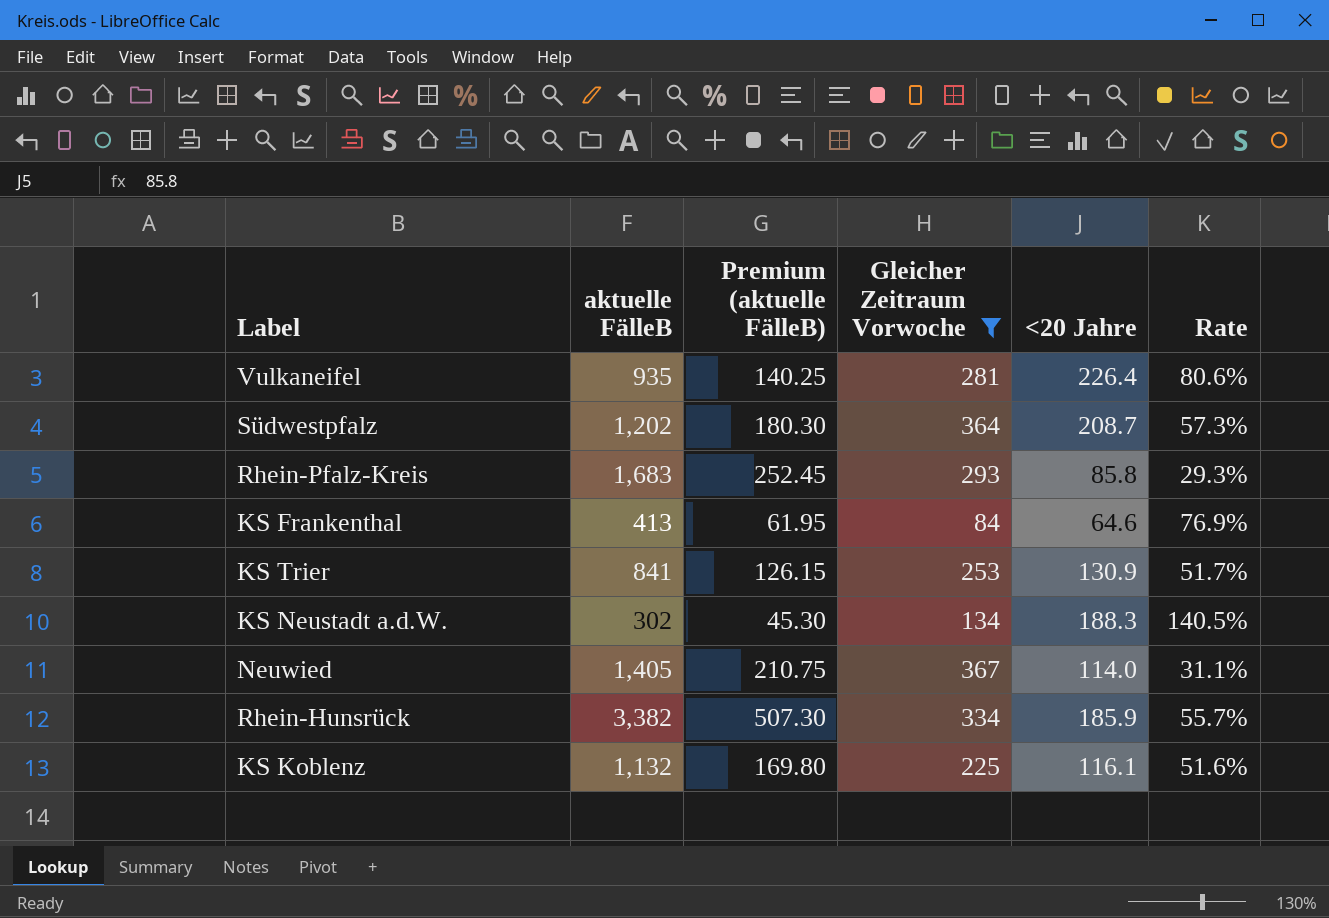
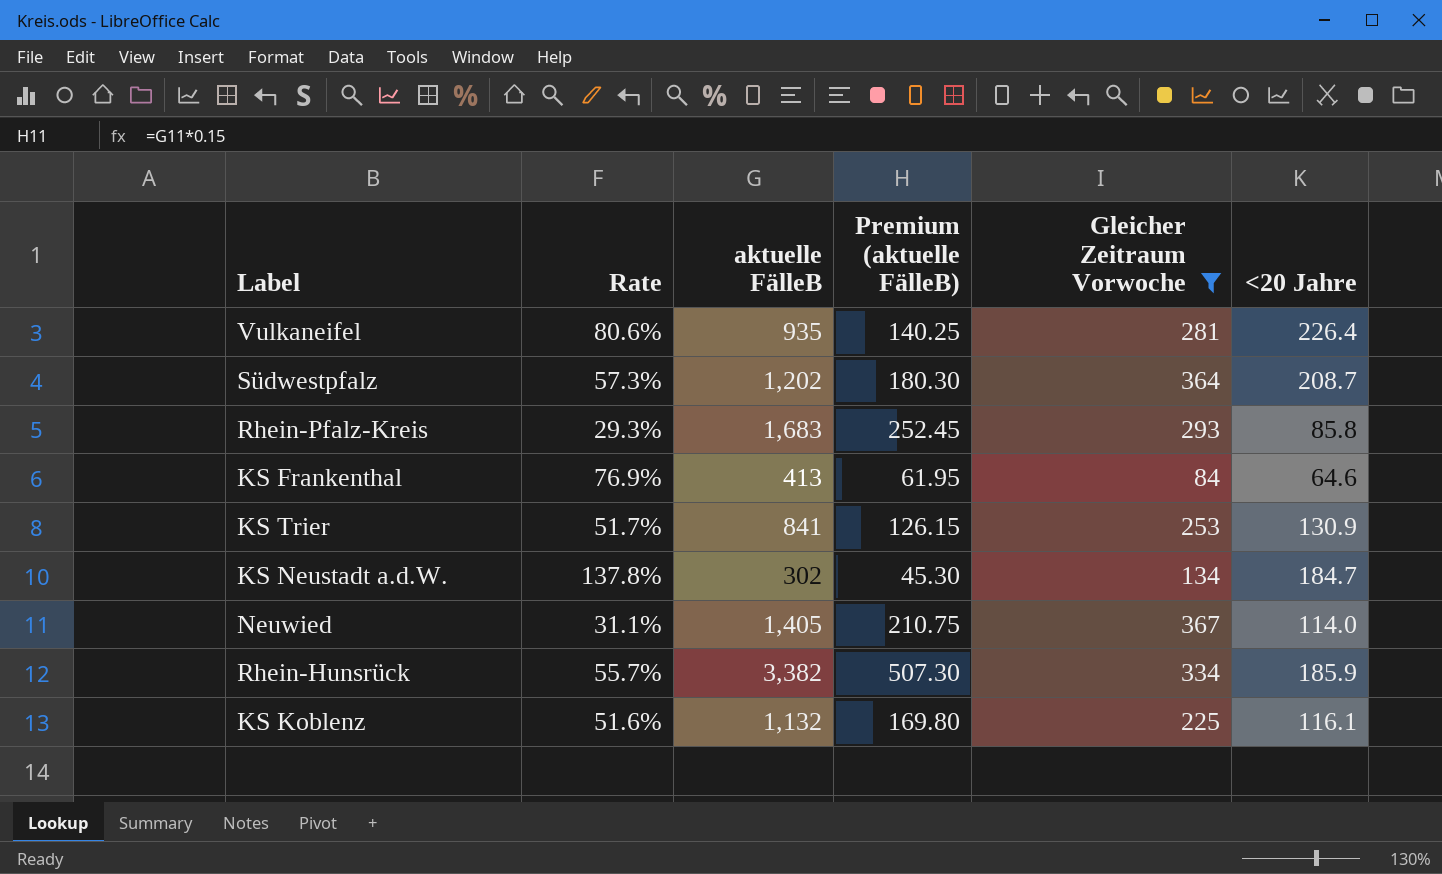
column Rate | position: 6 -> 2
KS Neustadt a.d.W. | Rate: 140.5% -> 137.8%
KS Neustadt a.d.W. | <20 Jahre: 188.3 -> 184.7

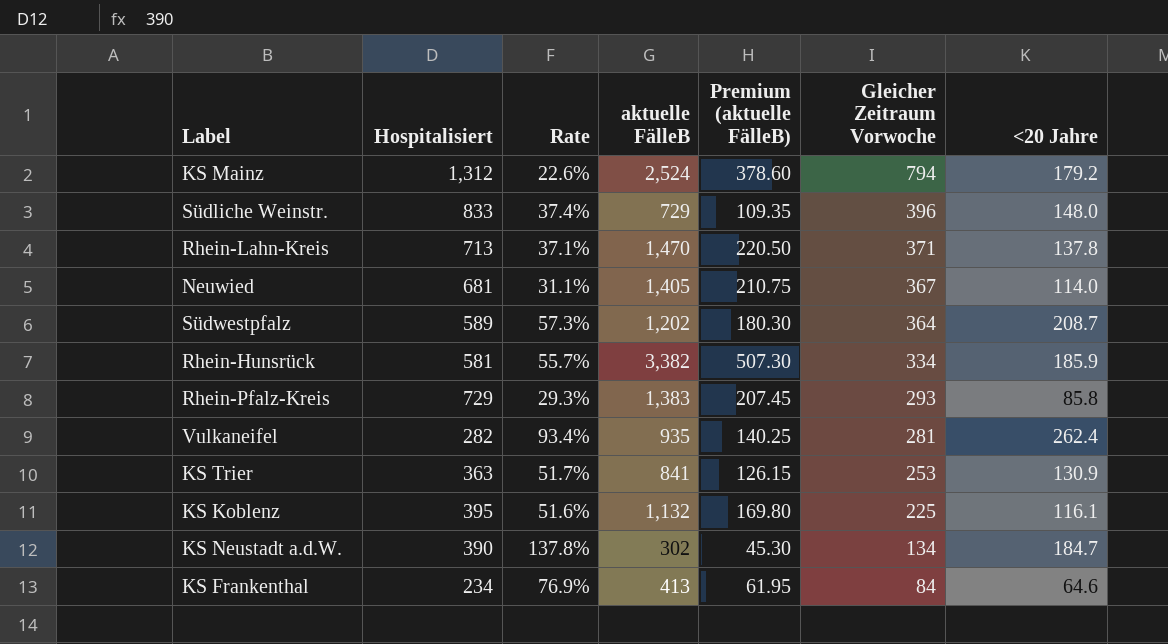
filter: Gleicher Zeitraum Vorwoche <= 367 -> none
row order: none -> Gleicher Zeitraum Vorwoche descending
column Hospitalisiert | position: none -> 2
Rhein-Pfalz-Kreis | aktuelle FälleB: 1,683 -> 1,383
Rhein-Pfalz-Kreis | Premium (aktuelle FälleB): 252.45 -> 207.45
Vulkaneifel | Rate: 80.6% -> 93.4%
Vulkaneifel | <20 Jahre: 226.4 -> 262.4

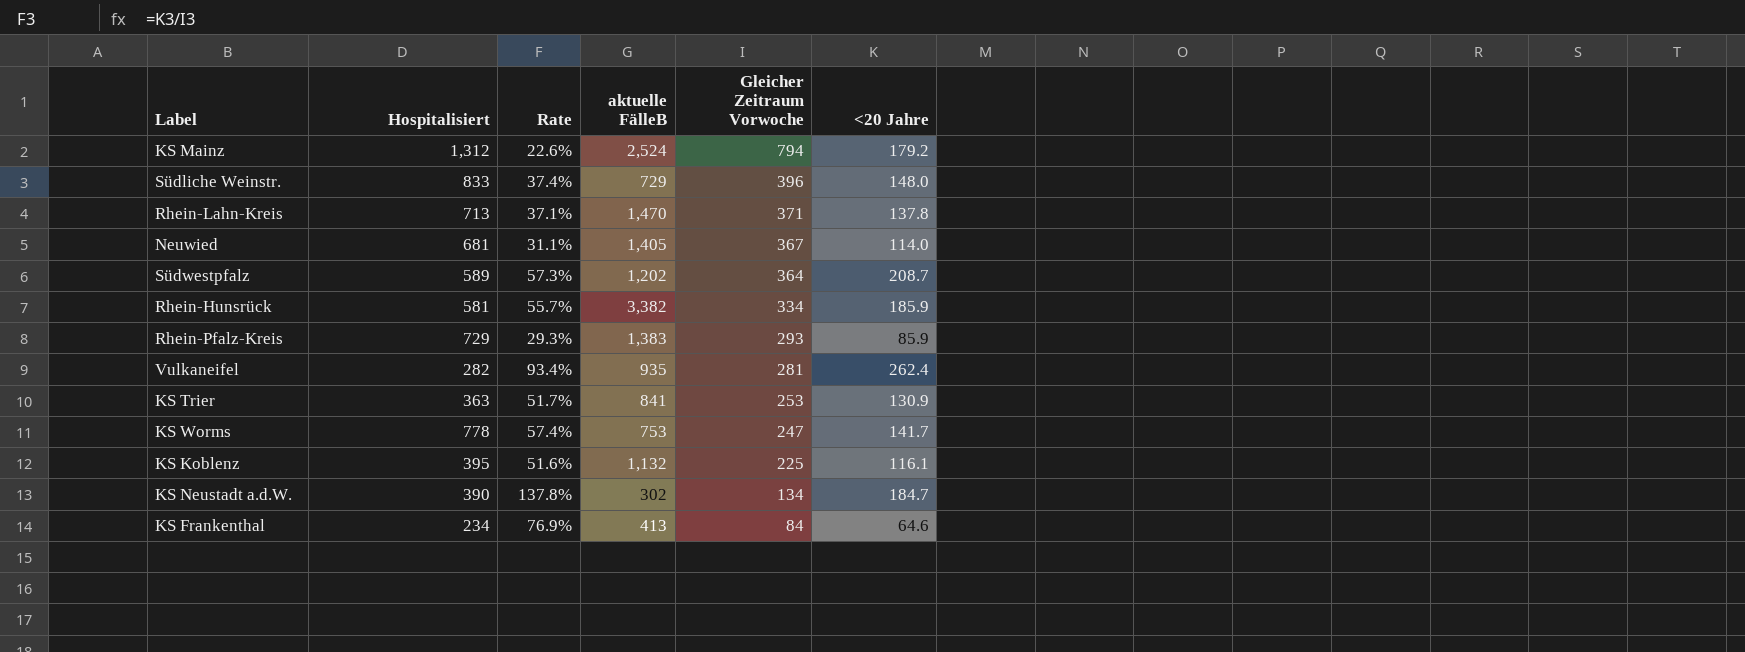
column Premium (aktuelle FälleB) | formula: [aktuelle FälleB] * 0.15 -> none
Rhein-Pfalz-Kreis | <20 Jahre: 85.8 -> 85.9
row KS Worms: none -> 778 | 57.4% | 753 | 247 | 141.7

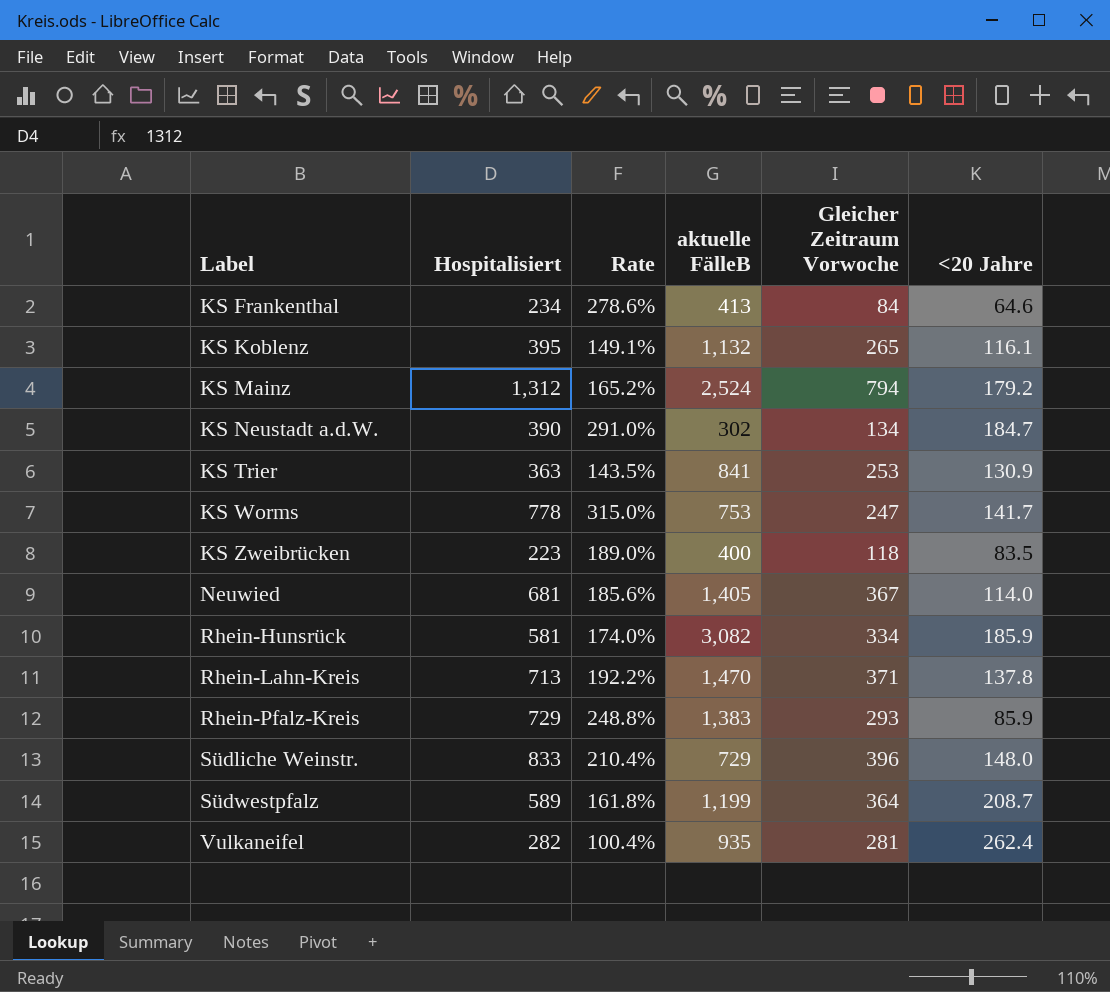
row order: Gleicher Zeitraum Vorwoche descending -> Label ascending
column Rate | formula: [<20 Jahre] / [Gleicher Zeitraum Vorwoche] -> [Hospitalisiert] / [Gleicher Zeitraum Vorwoche]
KS Koblenz | Gleicher Zeitraum Vorwoche: 225 -> 265
row KS Zweibrücken: none -> 223 | 189.0% | 400 | 118 | 83.5
Rhein-Hunsrück | aktuelle FälleB: 3,382 -> 3,082
Südwestpfalz | aktuelle FälleB: 1,202 -> 1,199

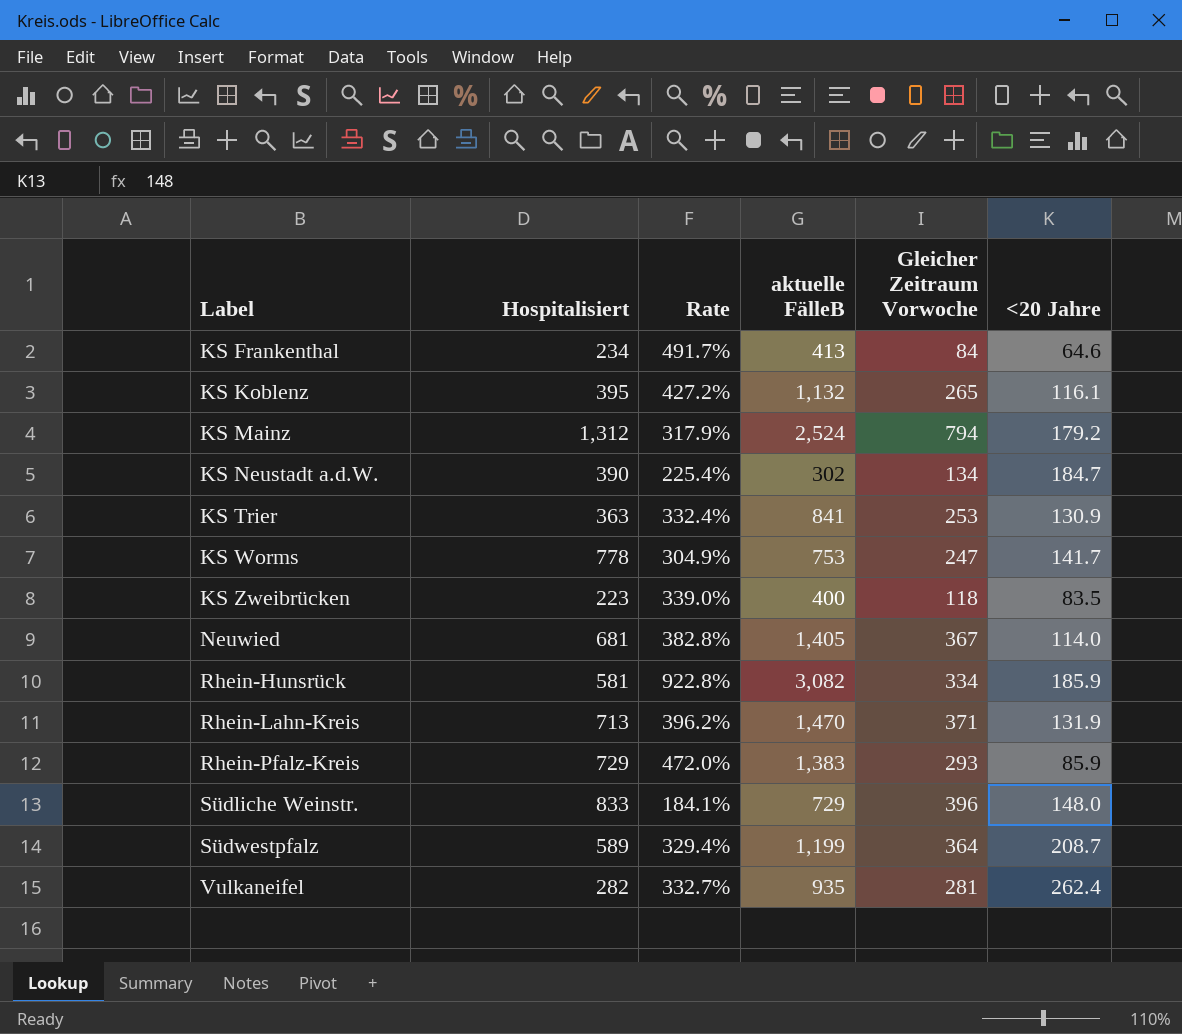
column Rate | formula: [Hospitalisiert] / [Gleicher Zeitraum Vorwoche] -> [aktuelle FälleB] / [Gleicher Zeitraum Vorwoche]
Rhein-Lahn-Kreis | <20 Jahre: 137.8 -> 131.9

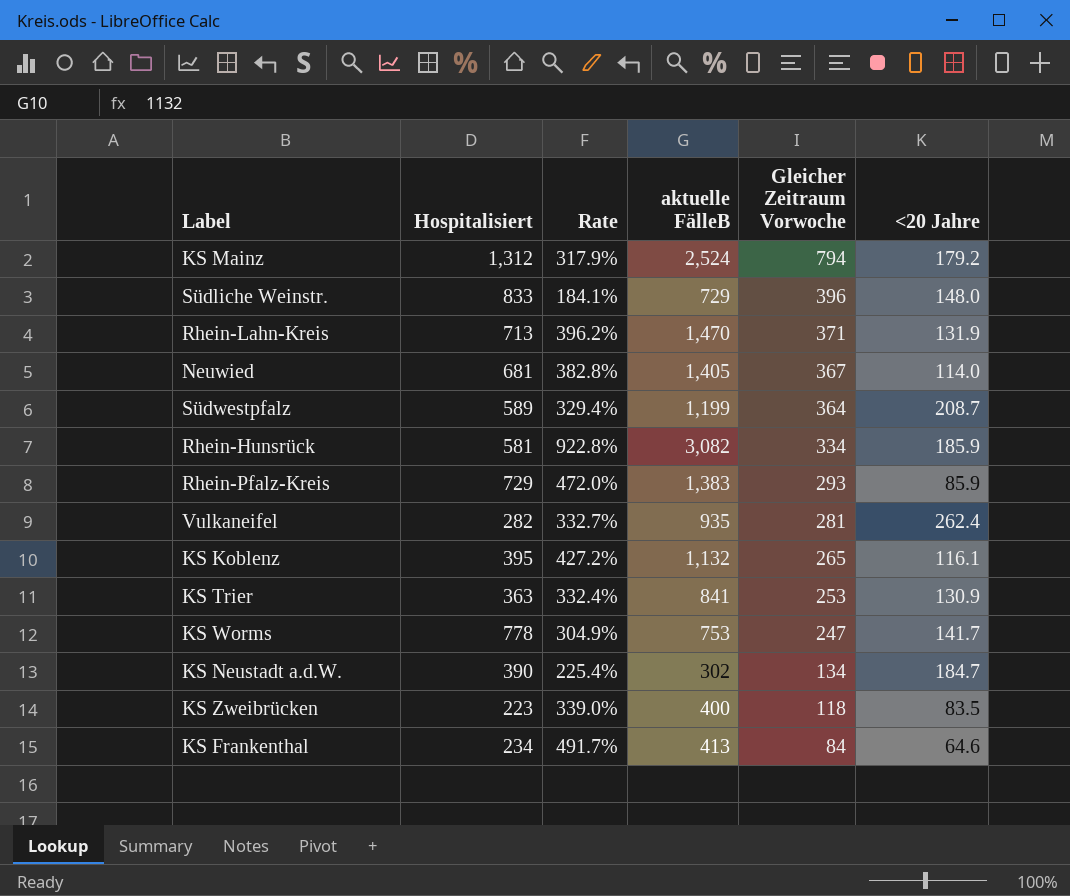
row order: Label ascending -> Gleicher Zeitraum Vorwoche descending

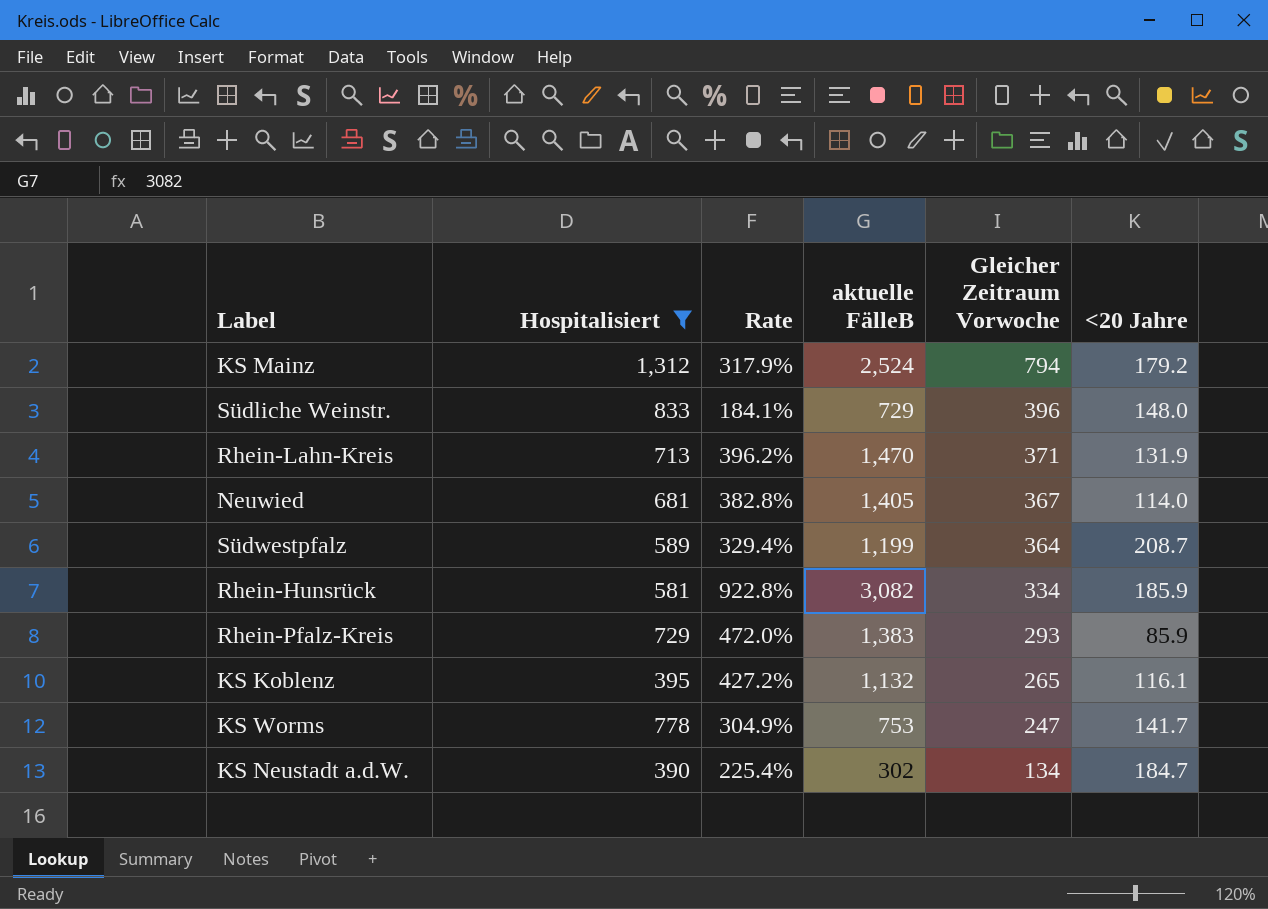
filter: none -> Hospitalisiert >= 390

